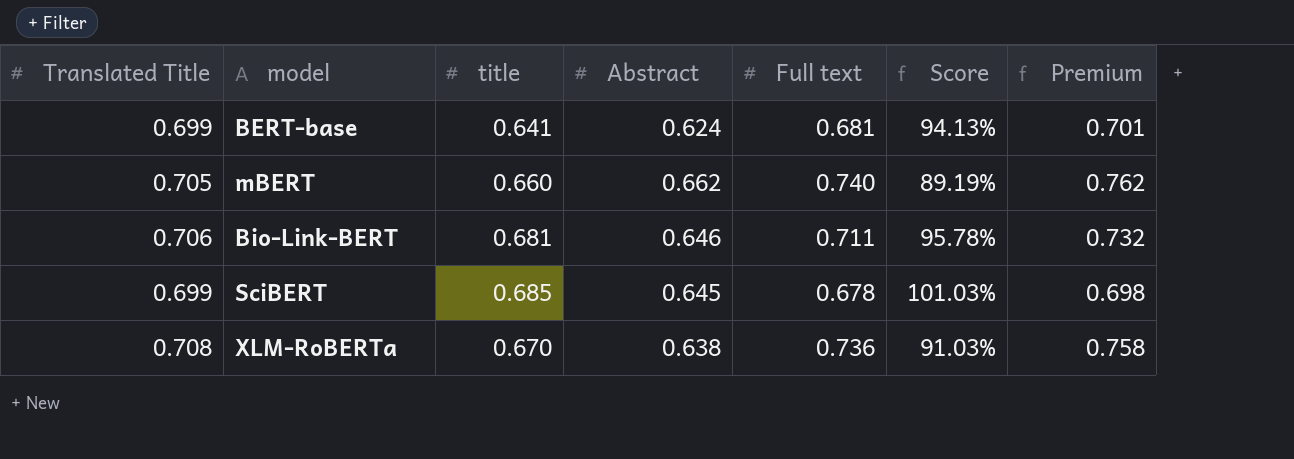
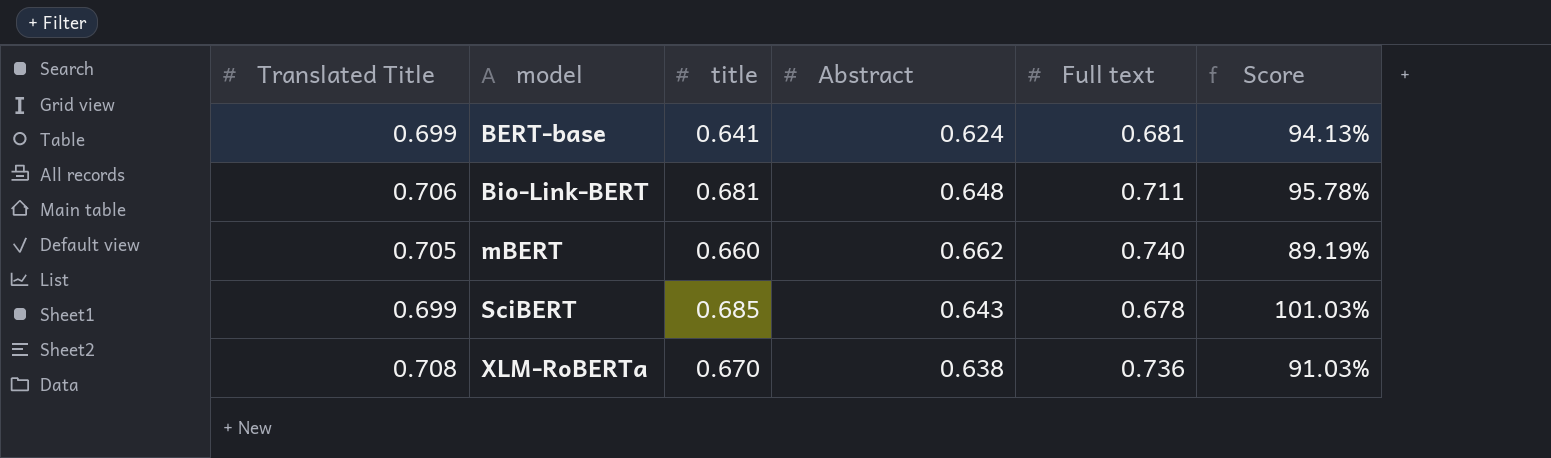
row order: none -> model ascending
column Premium | formula: [Full text] * 1.03 -> none
Bio-Link-BERT | Abstract: 0.646 -> 0.648
SciBERT | Abstract: 0.645 -> 0.643

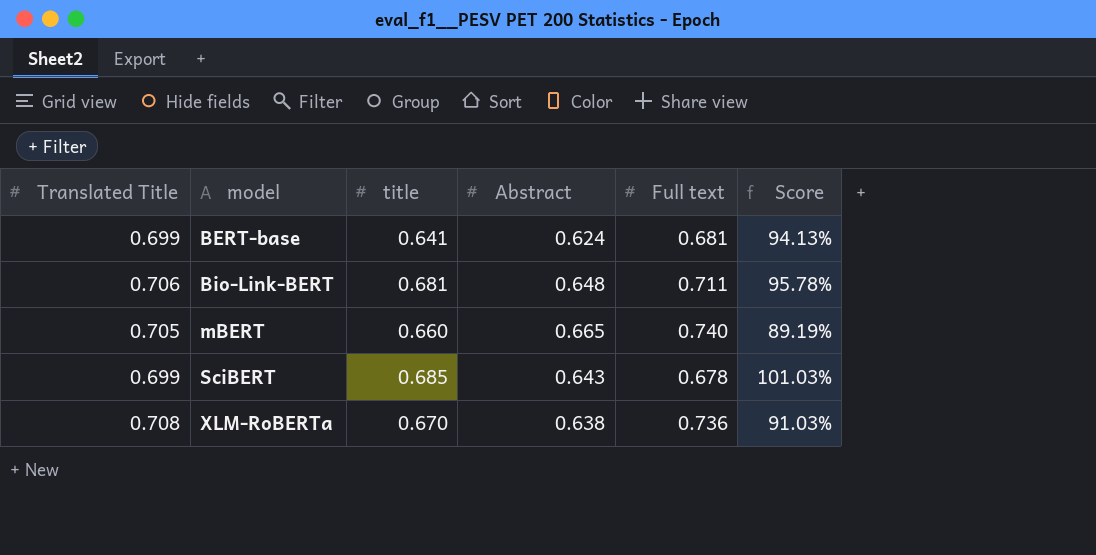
mBERT | Abstract: 0.662 -> 0.665

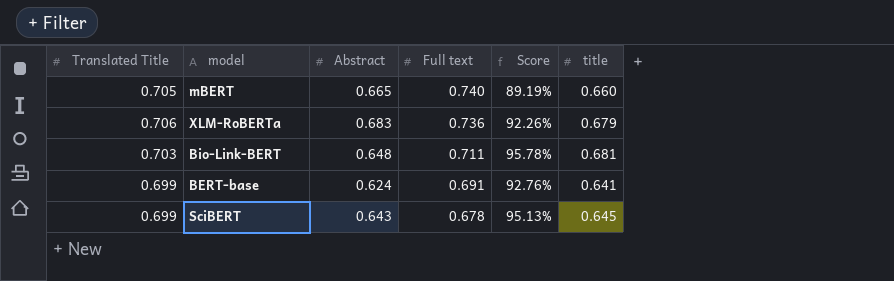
row order: model ascending -> Full text descending
column title | position: 3 -> 6
XLM-RoBERTa | Translated Title: 0.708 -> 0.706
XLM-RoBERTa | Abstract: 0.638 -> 0.683
XLM-RoBERTa | Score: 91.03% -> 92.26%
XLM-RoBERTa | title: 0.670 -> 0.679
Bio-Link-BERT | Translated Title: 0.706 -> 0.703
BERT-base | Full text: 0.681 -> 0.691
BERT-base | Score: 94.13% -> 92.76%
SciBERT | Score: 101.03% -> 95.13%
SciBERT | title: 0.685 -> 0.645

